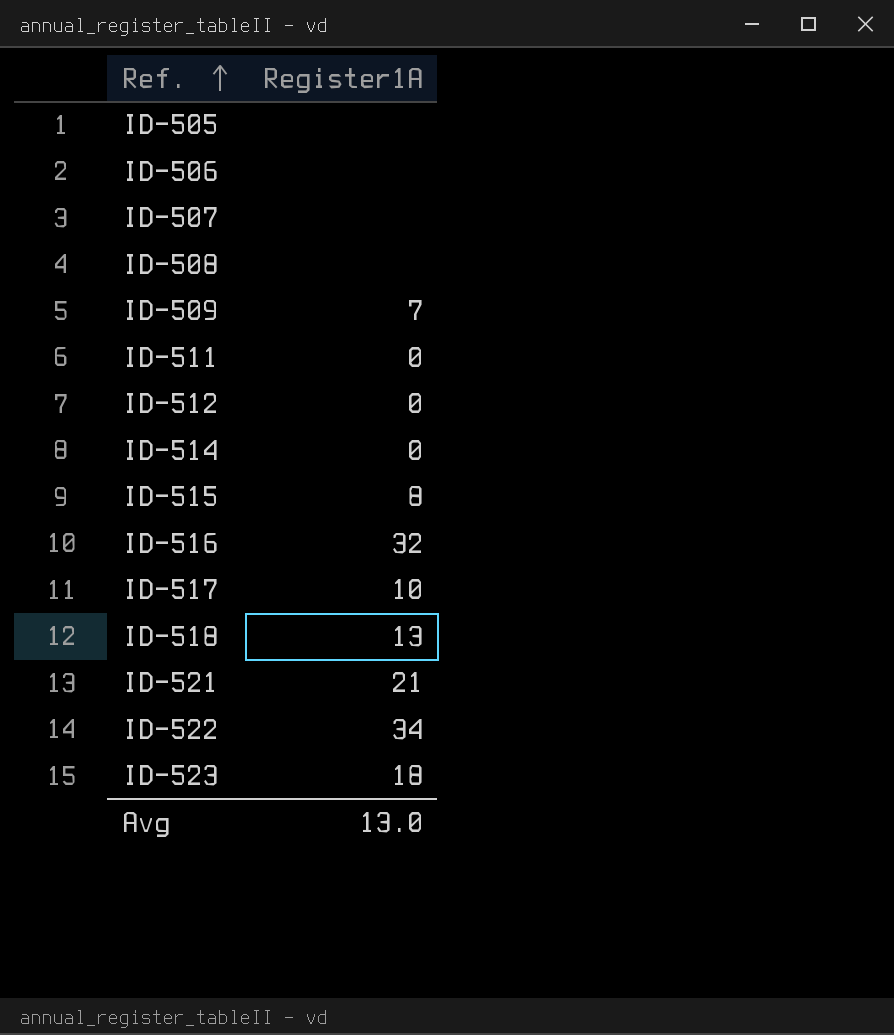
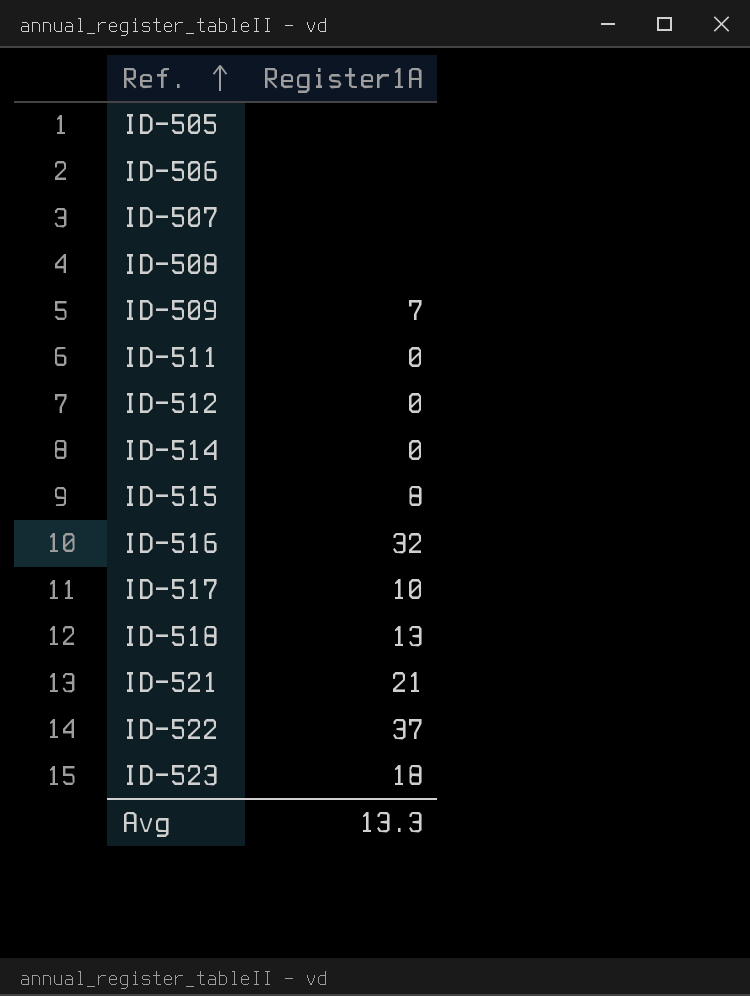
ID-522 | Register1A: 34 -> 37
Avg | Register1A: 13.0 -> 13.3

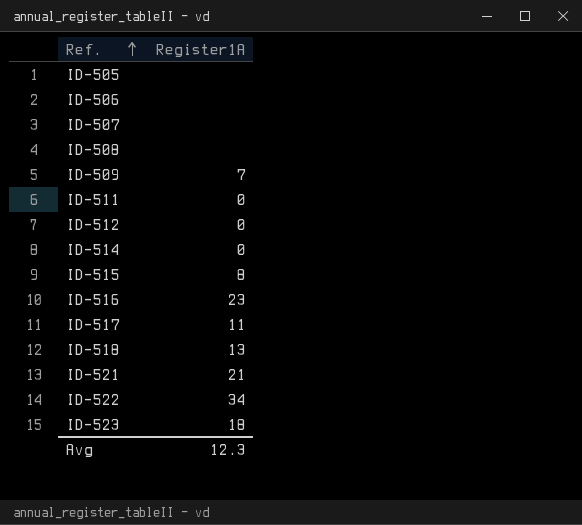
ID-516 | Register1A: 32 -> 23
ID-517 | Register1A: 10 -> 11
ID-522 | Register1A: 37 -> 34
Avg | Register1A: 13.3 -> 12.3

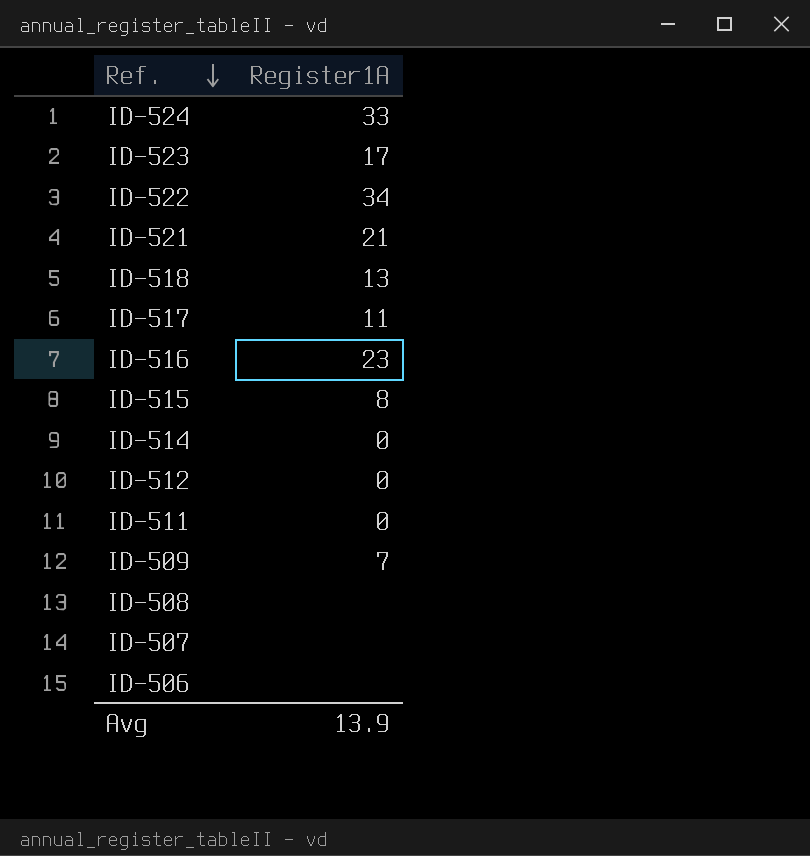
row order: Ref. ascending -> Ref. descending
row ID-505: none -> none
row ID-524: none -> 33
ID-523 | Register1A: 18 -> 17
Avg | Register1A: 12.3 -> 13.9

